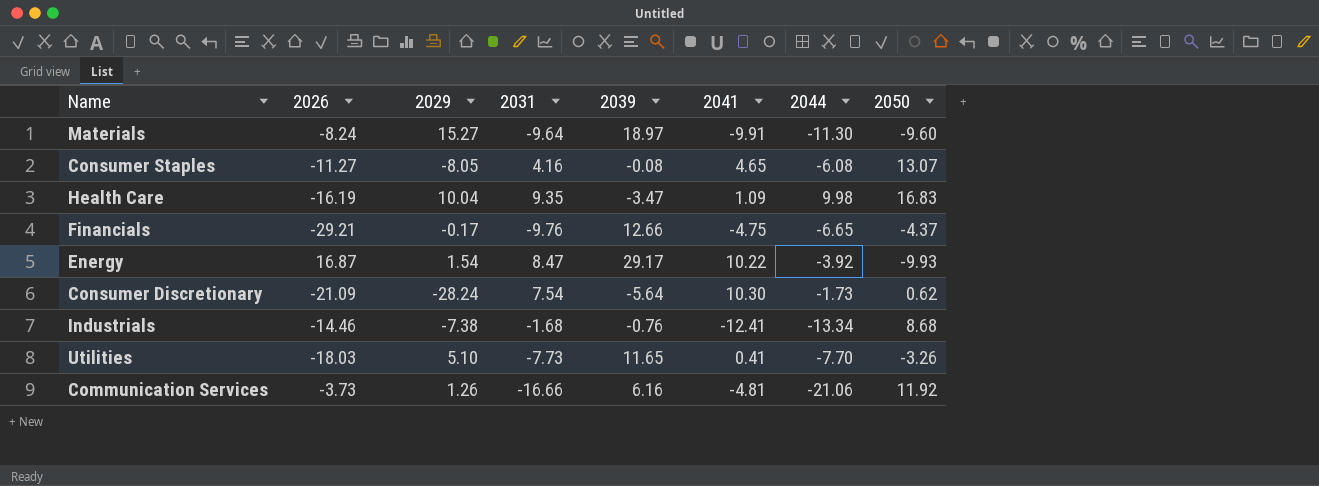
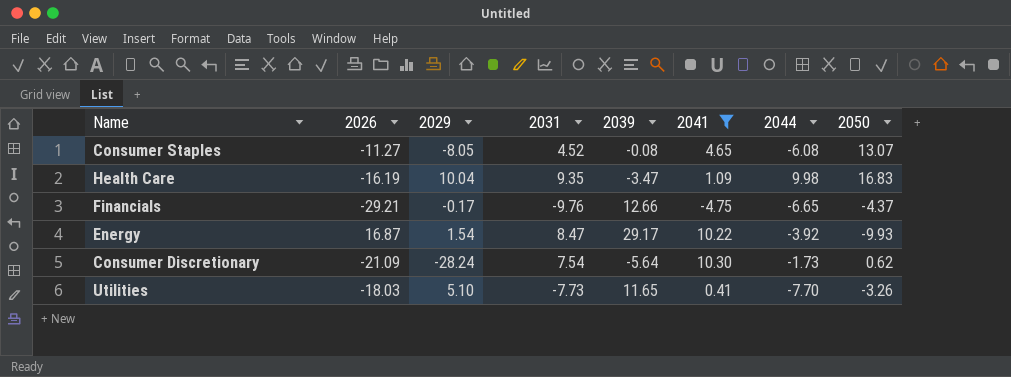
filter: none -> 2041 >= -4.75
Consumer Staples | 2031: 4.16 -> 4.52

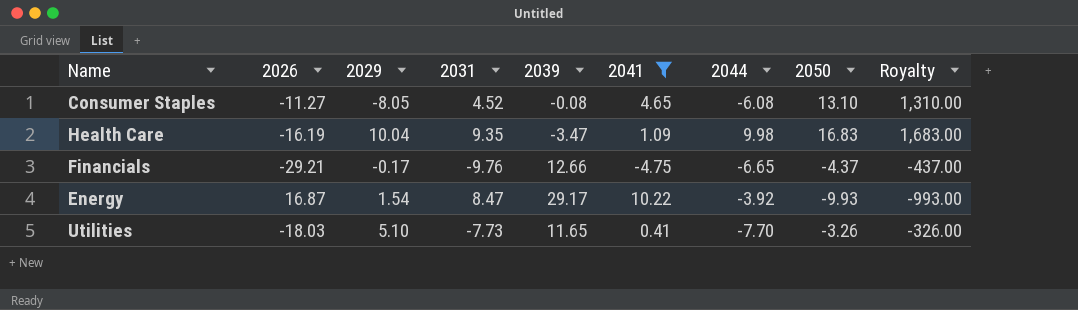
column Royalty | formula: none -> [2050] * 100
row Consumer Discretionary: -21.09 | -28.24 | 7.54 | -5.64 | 10.30 | -1.73 | 0.62 -> none
Consumer Staples | 2050: 13.07 -> 13.10

